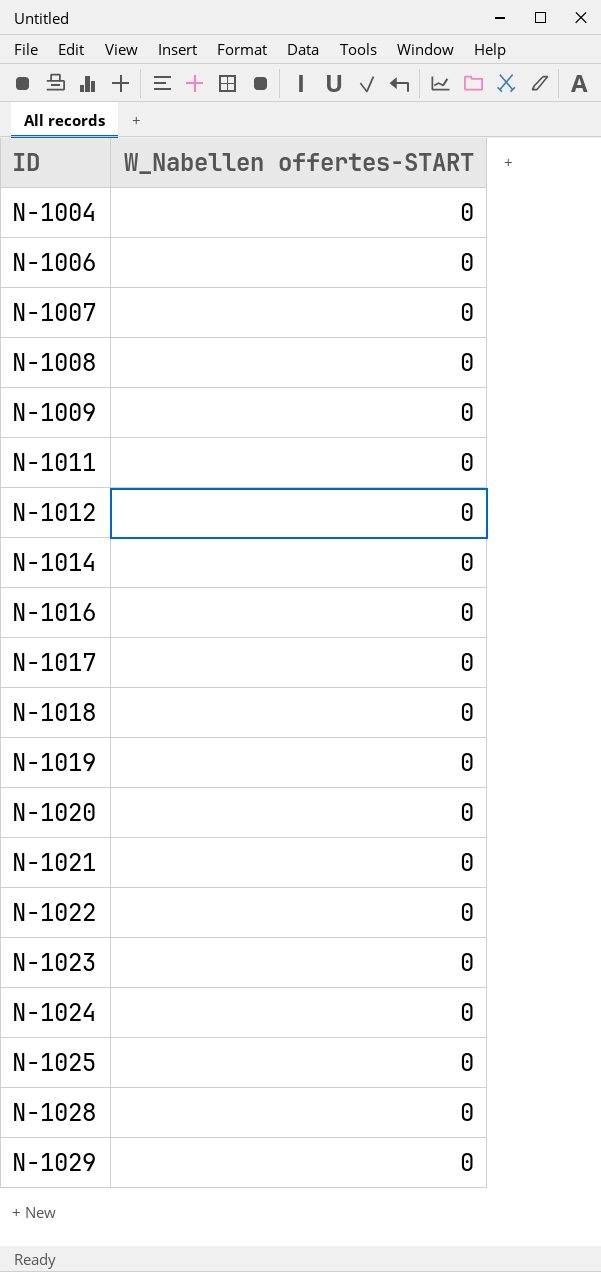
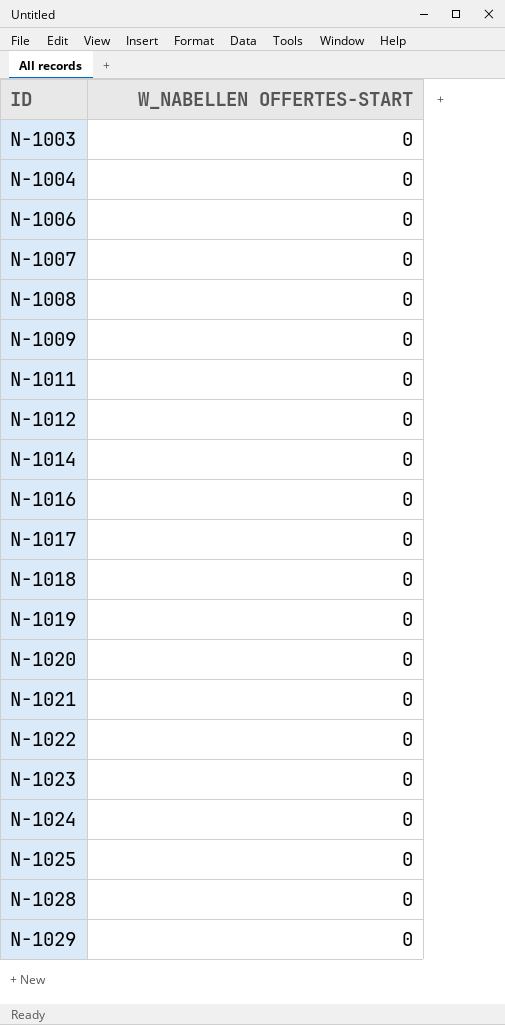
column name: W_Nabellen offertes-START -> W_NABELLEN OFFERTES-START
row N-1003: none -> 0

